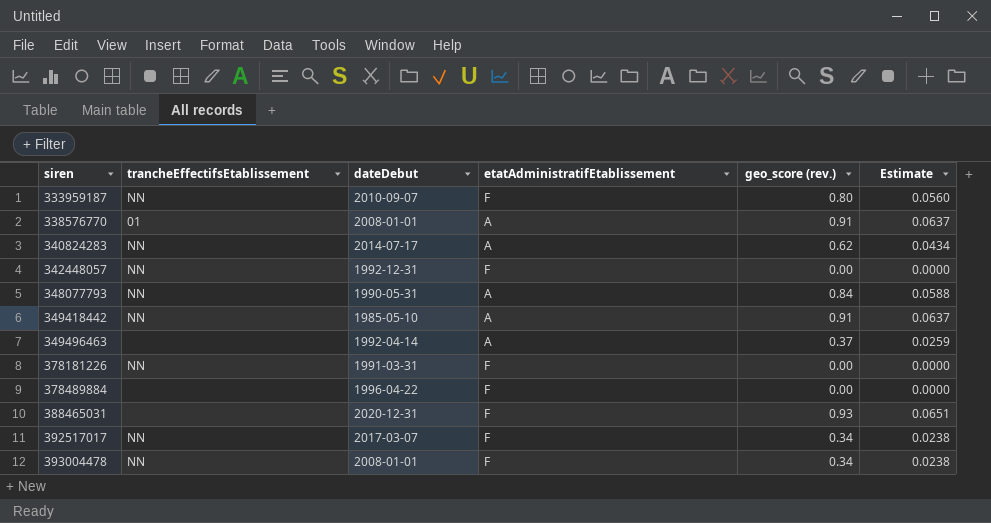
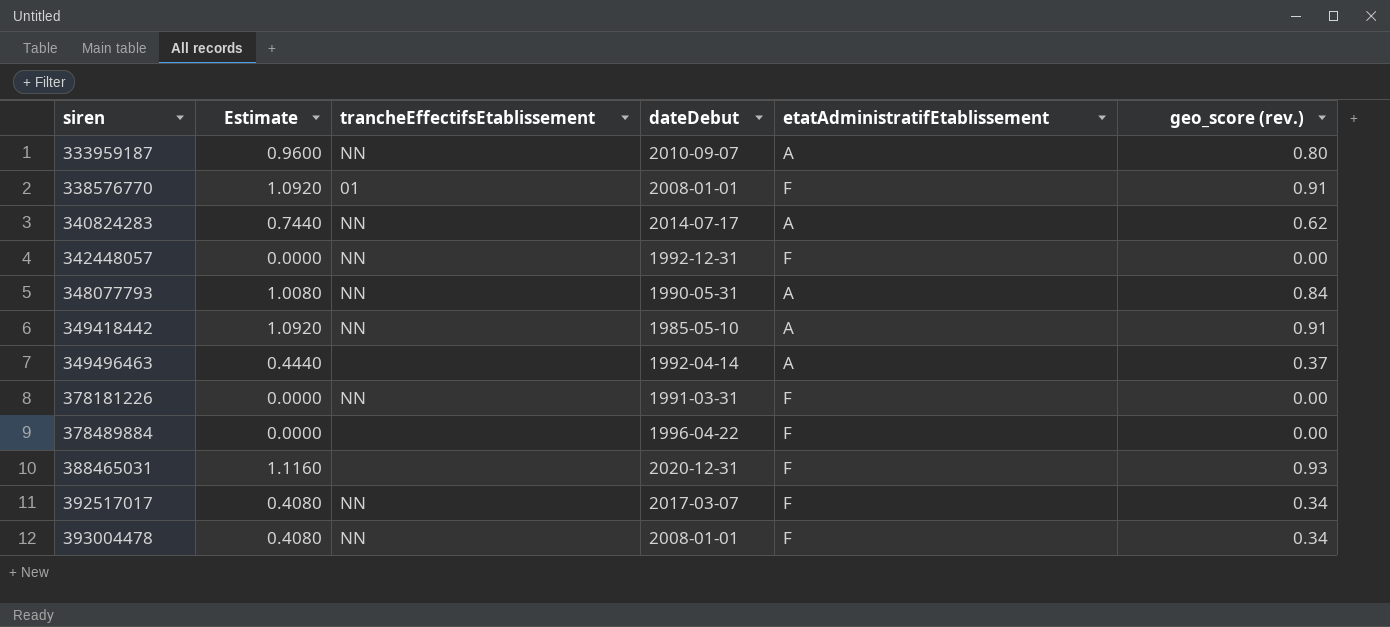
column Estimate | formula: [geo_score (rev.)] * 0.07 -> [geo_score (rev.)] * 1.2
column Estimate | position: 6 -> 2
333959187 | etatAdministratifEtablissement: F -> A
338576770 | etatAdministratifEtablissement: A -> F

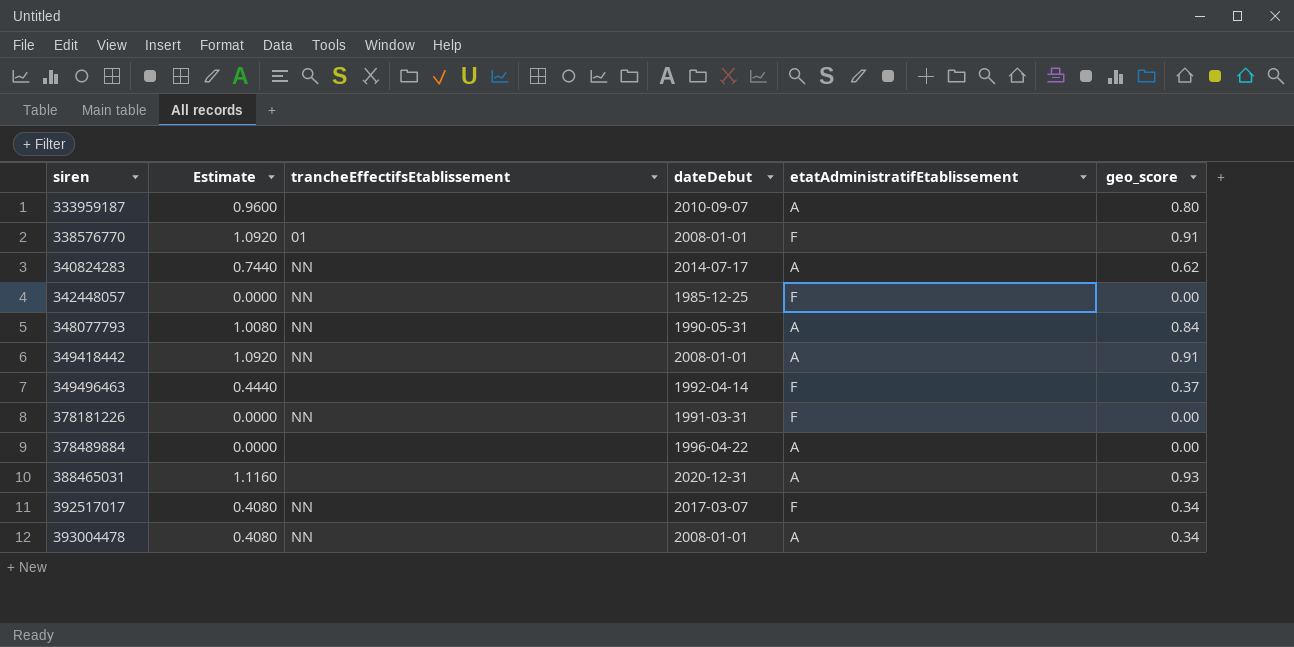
column name: geo_score (rev.) -> geo_score
333959187 | trancheEffectifsEtablissement: NN -> none
342448057 | dateDebut: 1992-12-31 -> 1985-12-25
349418442 | dateDebut: 1985-05-10 -> 2008-01-01
349496463 | etatAdministratifEtablissement: A -> F
378489884 | etatAdministratifEtablissement: F -> A
388465031 | etatAdministratifEtablissement: F -> A
393004478 | etatAdministratifEtablissement: F -> A

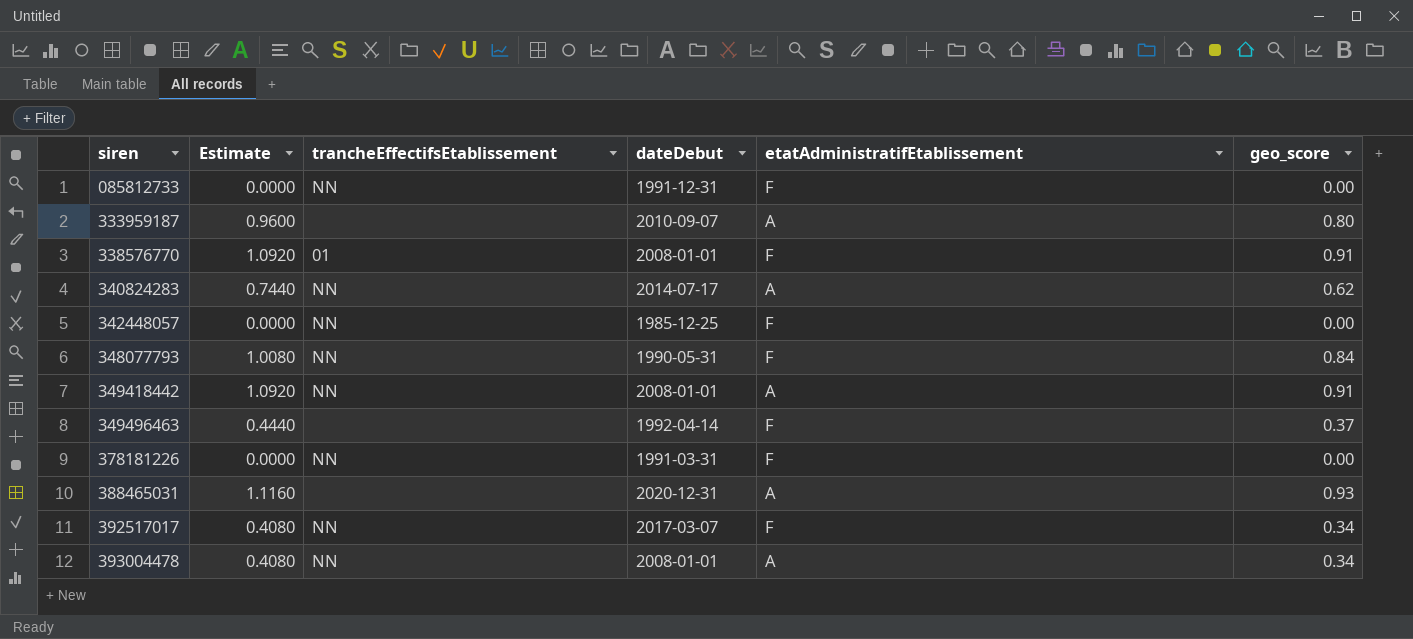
row 378489884: 0.0000 | none | 1996-04-22 | A | 0.00 -> none
row 085812733: none -> 0.0000 | NN | 1991-12-31 | F | 0.00
348077793 | etatAdministratifEtablissement: A -> F

